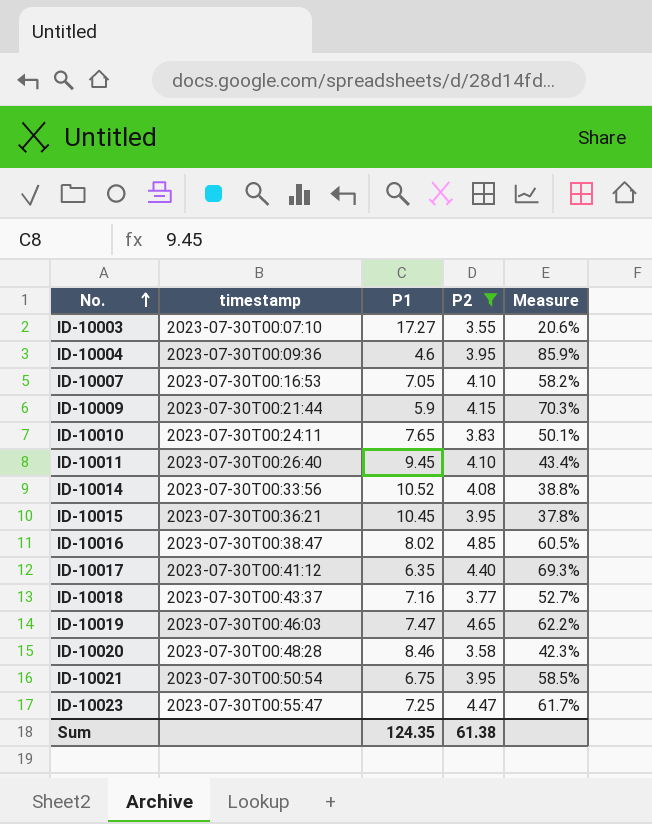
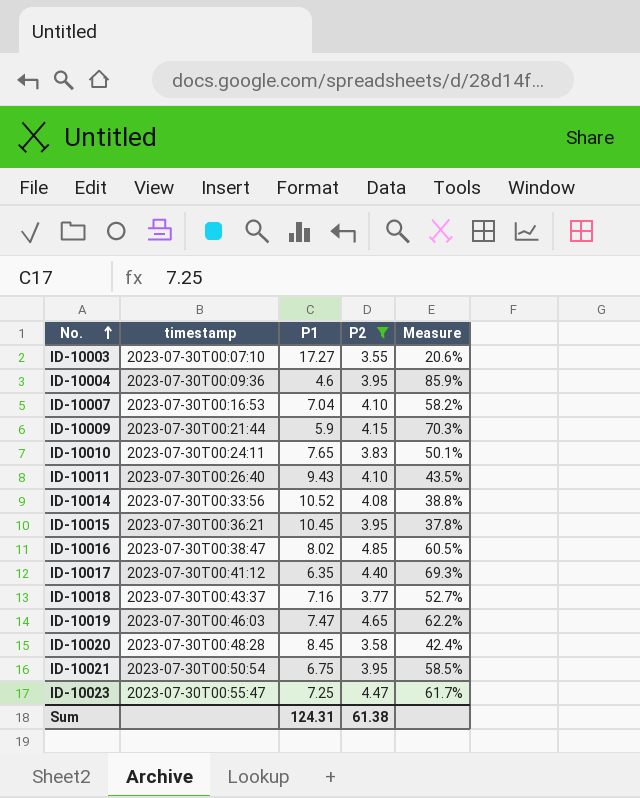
ID-10007 | P1: 7.05 -> 7.04
ID-10011 | P1: 9.45 -> 9.43
ID-10011 | Measure: 43.4% -> 43.5%
ID-10020 | P1: 8.46 -> 8.45
ID-10020 | Measure: 42.3% -> 42.4%
Sum | P1: 124.35 -> 124.31

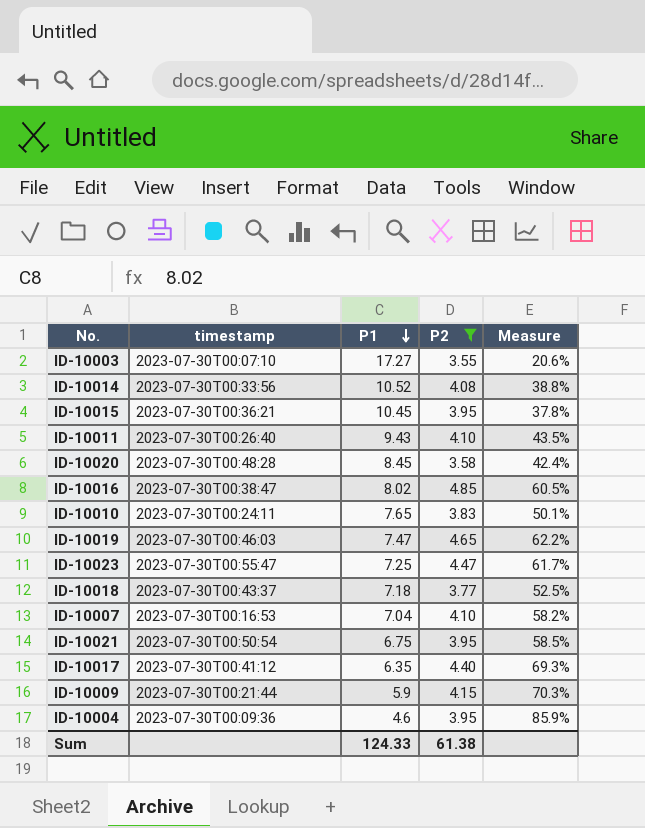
row order: No. ascending -> P1 descending
ID-10018 | P1: 7.16 -> 7.18
ID-10018 | Measure: 52.7% -> 52.5%
Sum | P1: 124.31 -> 124.33

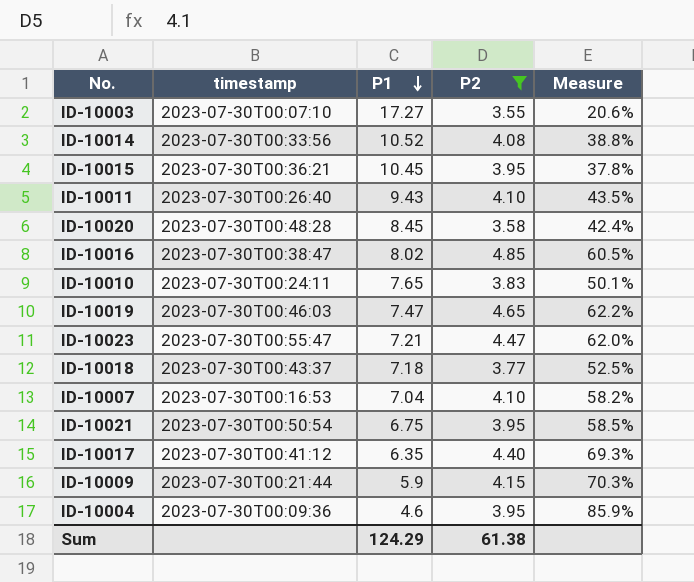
ID-10023 | P1: 7.25 -> 7.21
ID-10023 | Measure: 61.7% -> 62.0%
Sum | P1: 124.33 -> 124.29

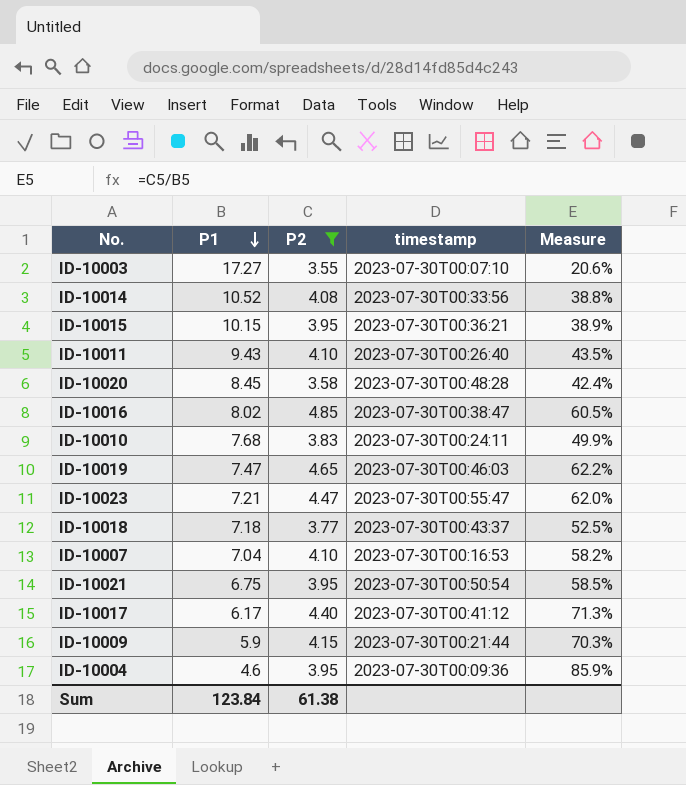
column timestamp | position: 2 -> 4
ID-10015 | P1: 10.45 -> 10.15
ID-10015 | Measure: 37.8% -> 38.9%
ID-10010 | P1: 7.65 -> 7.68
ID-10010 | Measure: 50.1% -> 49.9%
ID-10017 | P1: 6.35 -> 6.17
ID-10017 | Measure: 69.3% -> 71.3%
Sum | P1: 124.29 -> 123.84

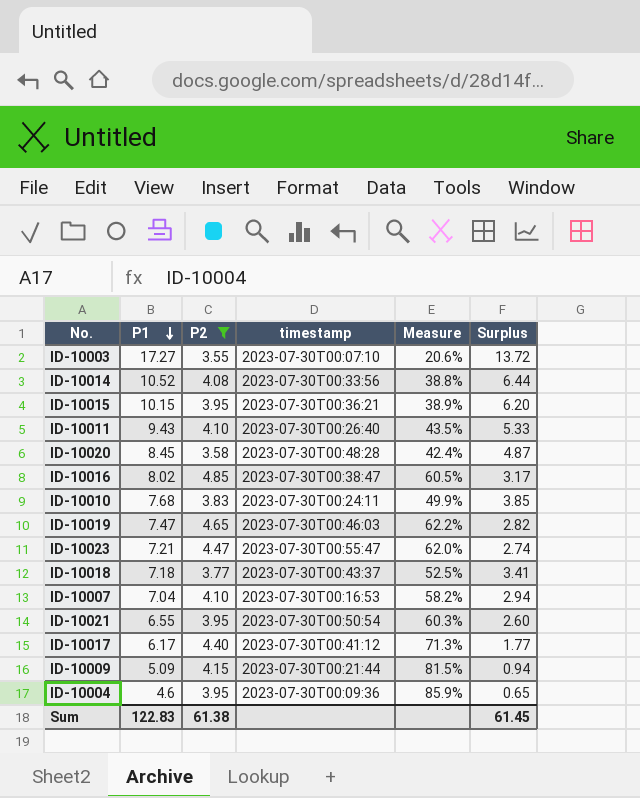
column Surplus | formula: none -> [P1] - [P2]
ID-10021 | P1: 6.75 -> 6.55
ID-10021 | Measure: 58.5% -> 60.3%
ID-10009 | P1: 5.9 -> 5.09
ID-10009 | Measure: 70.3% -> 81.5%
Sum | P1: 123.84 -> 122.83

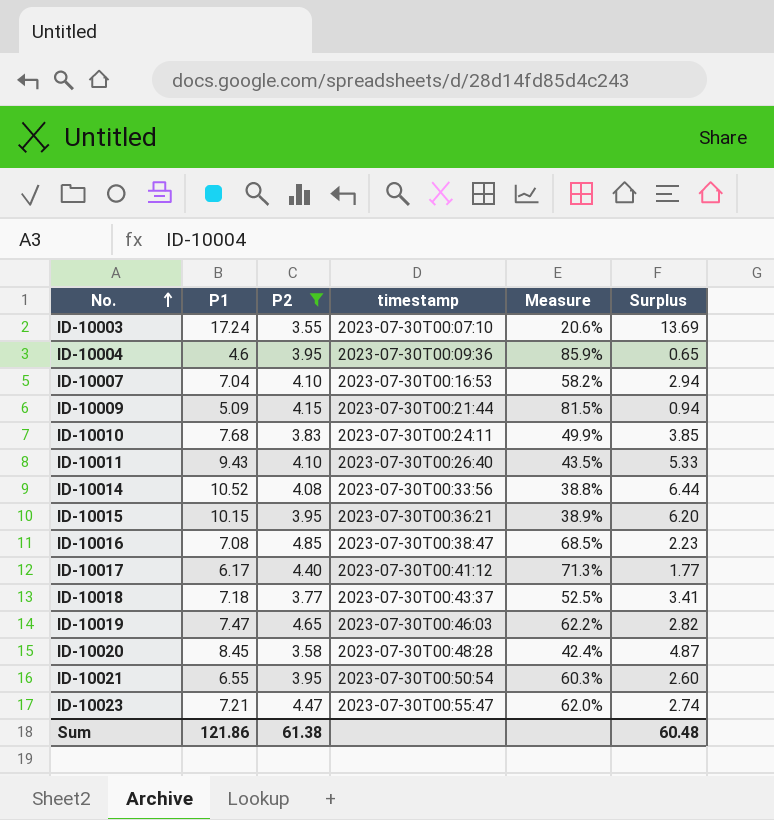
row order: P1 descending -> No. ascending
ID-10003 | P1: 17.27 -> 17.24
ID-10003 | Surplus: 13.72 -> 13.69
ID-10016 | P1: 8.02 -> 7.08
ID-10016 | Measure: 60.5% -> 68.5%
ID-10016 | Surplus: 3.17 -> 2.23
Sum | P1: 122.83 -> 121.86
Sum | Surplus: 61.45 -> 60.48

